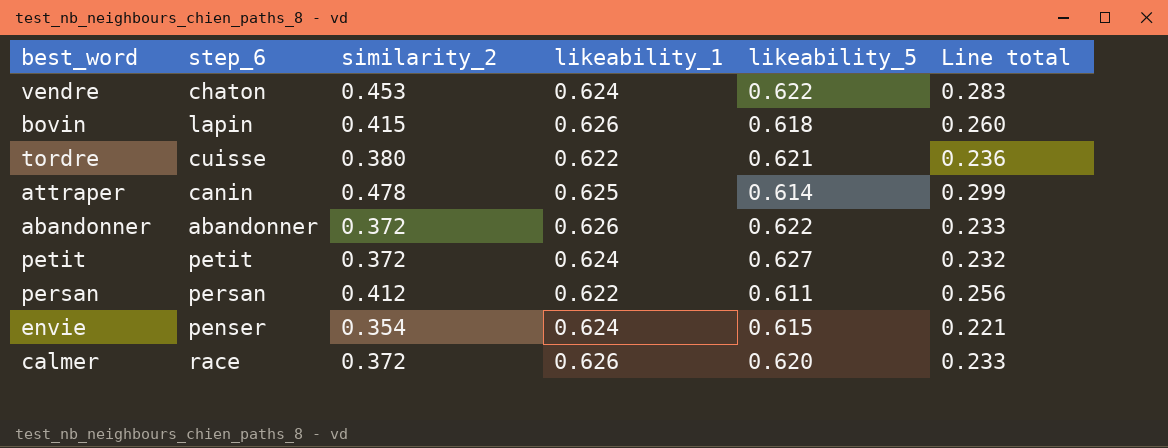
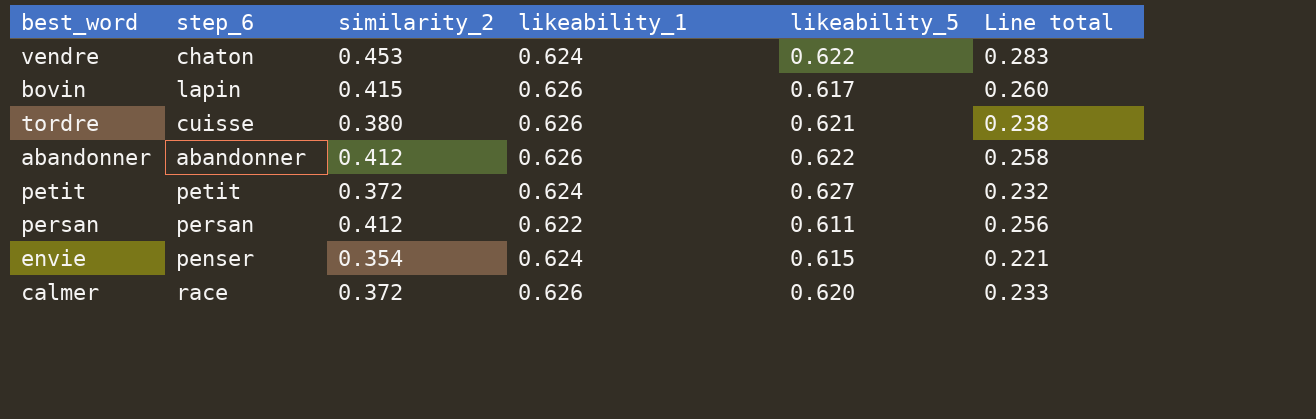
row attraper: canin | 0.478 | 0.625 | 0.614 | 0.299 -> none
bovin | likeability_5: 0.618 -> 0.617
tordre | likeability_1: 0.622 -> 0.626
tordre | Line total: 0.236 -> 0.238
abandonner | similarity_2: 0.372 -> 0.412
abandonner | Line total: 0.233 -> 0.258

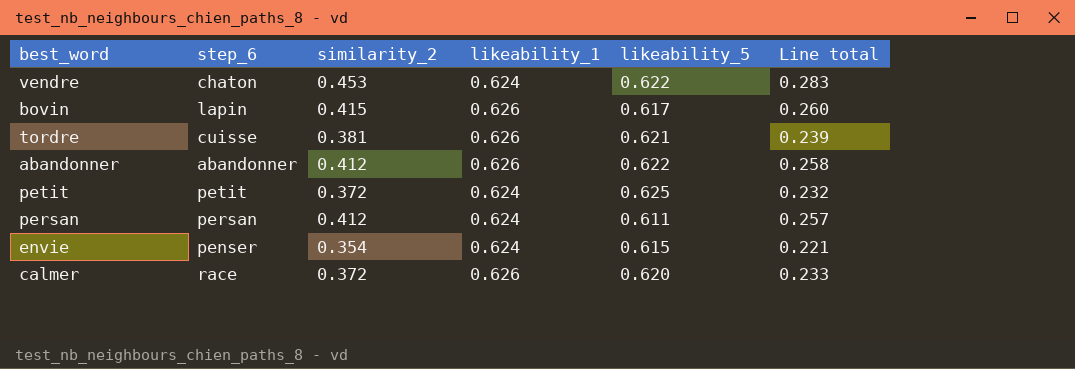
tordre | similarity_2: 0.380 -> 0.381
tordre | Line total: 0.238 -> 0.239
petit | likeability_5: 0.627 -> 0.625
persan | likeability_1: 0.622 -> 0.624
persan | Line total: 0.256 -> 0.257

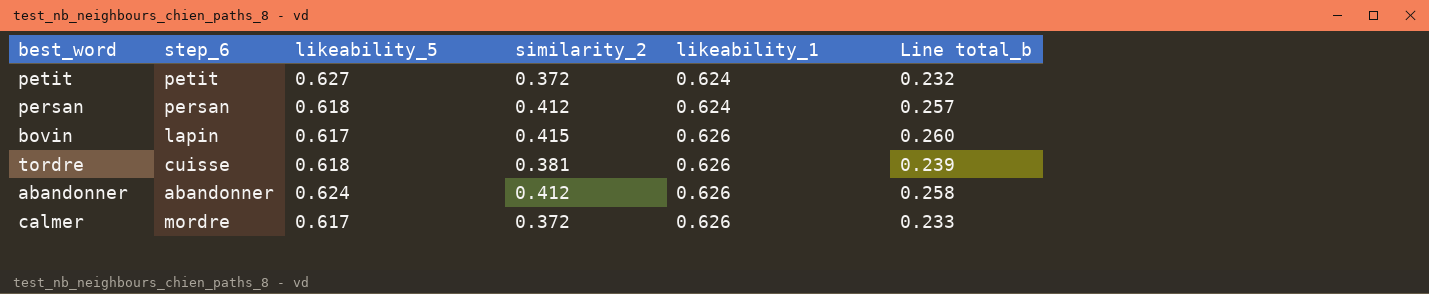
row order: none -> likeability_1 ascending
column likeability_5 | position: 5 -> 3
column name: Line total -> Line total_b
row vendre: chaton | 0.453 | 0.624 | 0.622 | 0.283 -> none
row envie: penser | 0.354 | 0.624 | 0.615 | 0.221 -> none
petit | likeability_5: 0.625 -> 0.627
persan | likeability_5: 0.611 -> 0.618
tordre | likeability_5: 0.621 -> 0.618
abandonner | likeability_5: 0.622 -> 0.624
calmer | step_6: race -> mordre
calmer | likeability_5: 0.620 -> 0.617

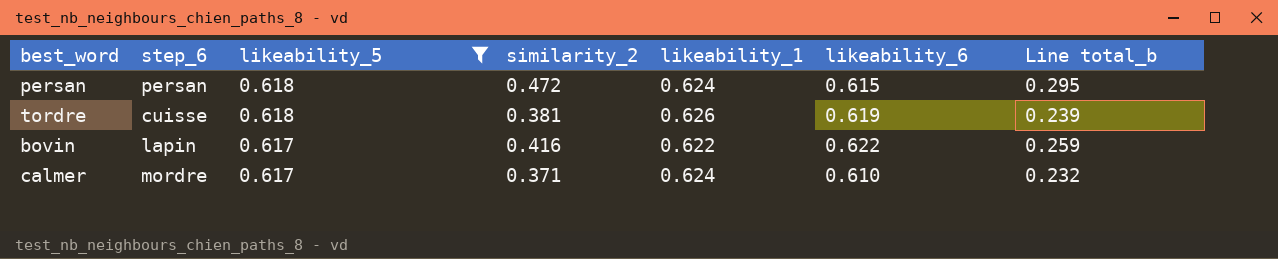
filter: none -> likeability_5 <= 0.618
row order: likeability_1 ascending -> likeability_5 descending
column likeability_6 | position: none -> 6
persan | similarity_2: 0.412 -> 0.472
persan | Line total_b: 0.257 -> 0.295
bovin | similarity_2: 0.415 -> 0.416
bovin | likeability_1: 0.626 -> 0.622
bovin | Line total_b: 0.260 -> 0.259
calmer | similarity_2: 0.372 -> 0.371
calmer | likeability_1: 0.626 -> 0.624
calmer | Line total_b: 0.233 -> 0.232

